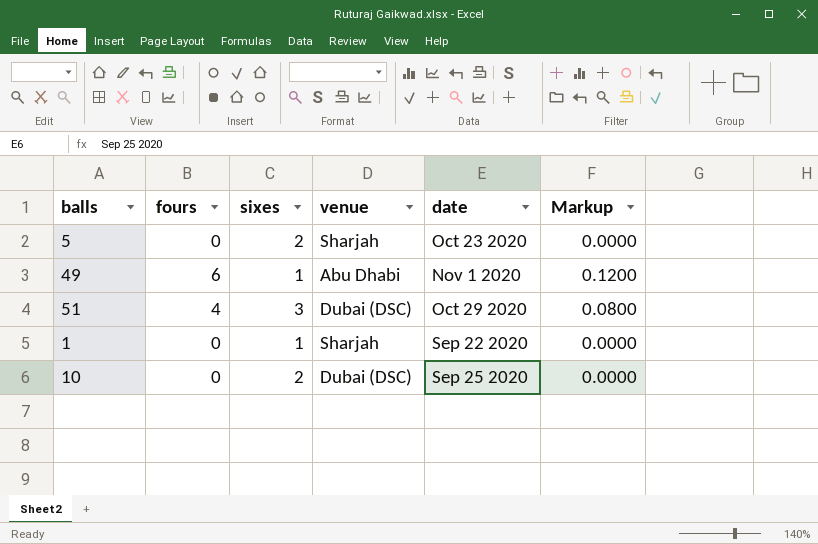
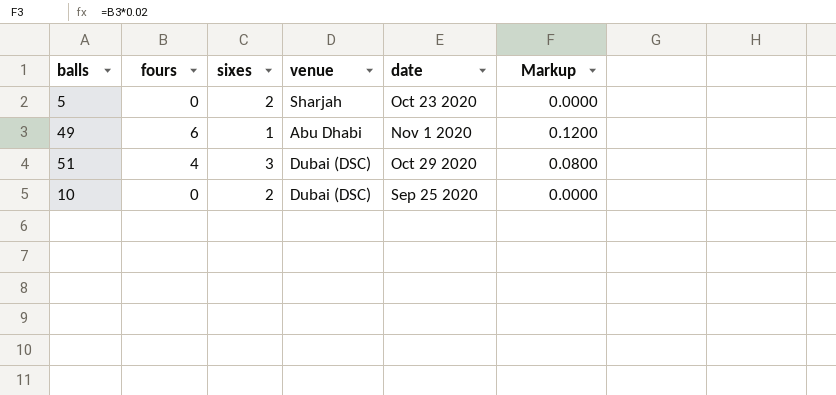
row 1: 0 | 1 | Sharjah | Sep 22 2020 | 0.0000 -> none

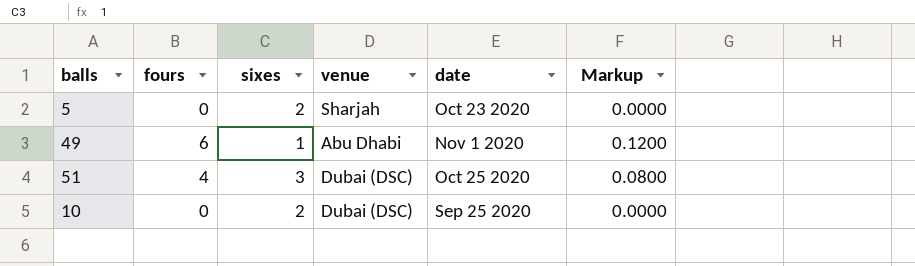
51 | date: Oct 29 2020 -> Oct 25 2020

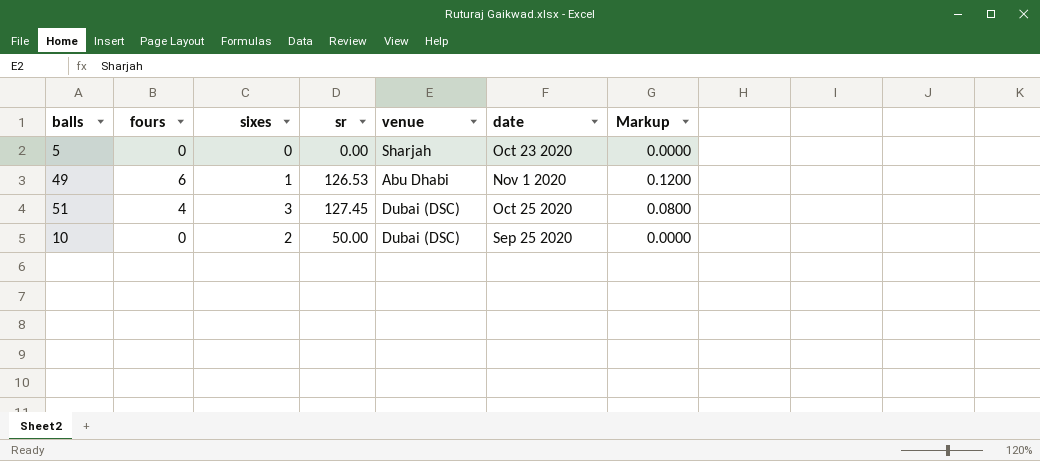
column sr | position: none -> 4
5 | sixes: 2 -> 0

